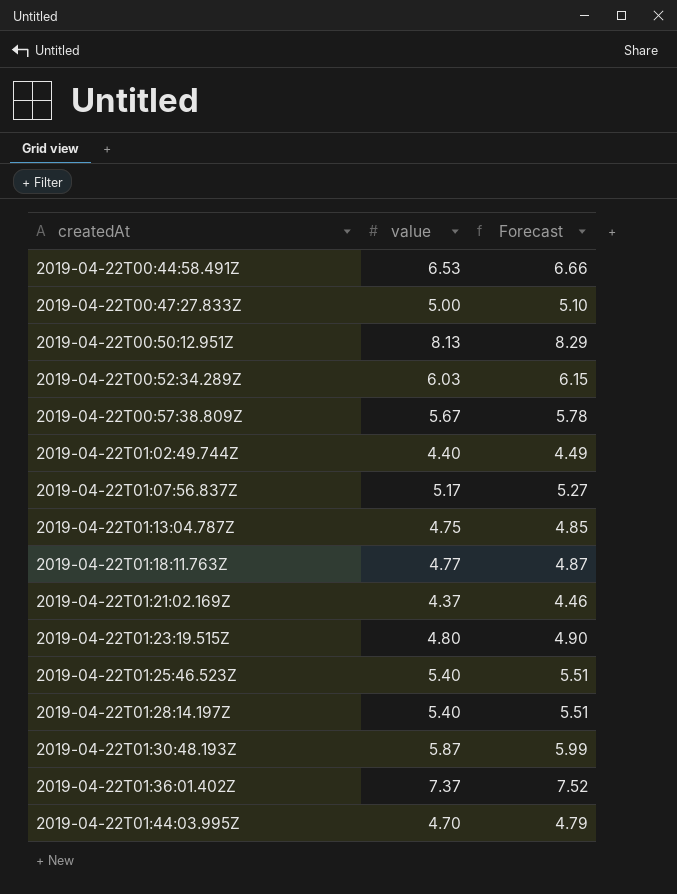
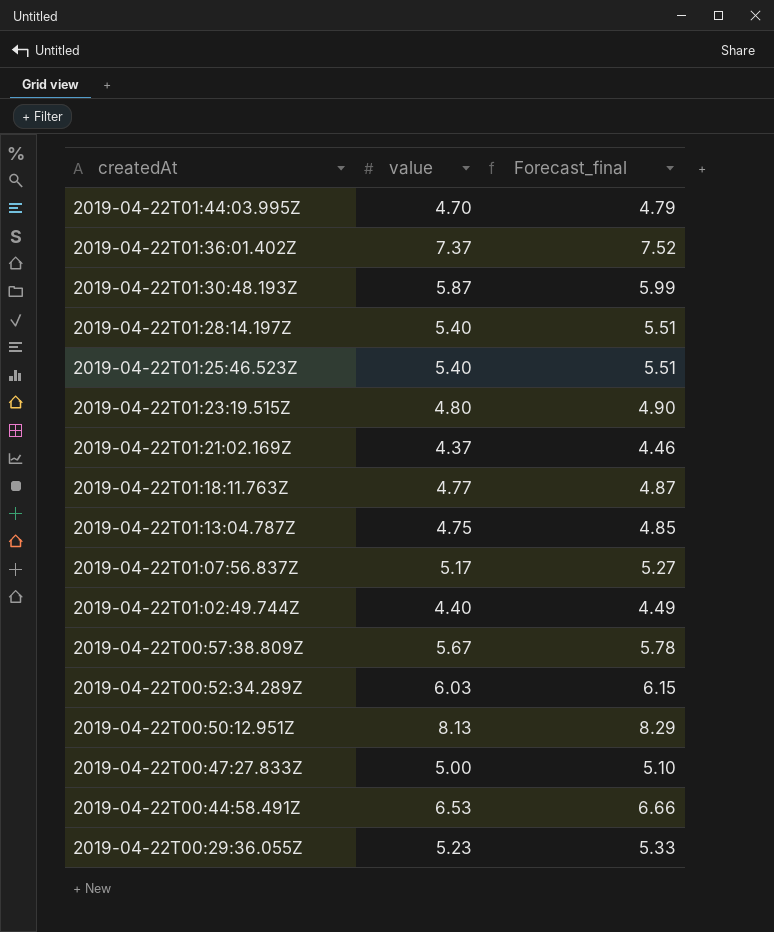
row order: createdAt ascending -> createdAt descending
column name: Forecast -> Forecast_final
row 2019-04-22T00:29:36.055Z: none -> 5.23 | 5.33

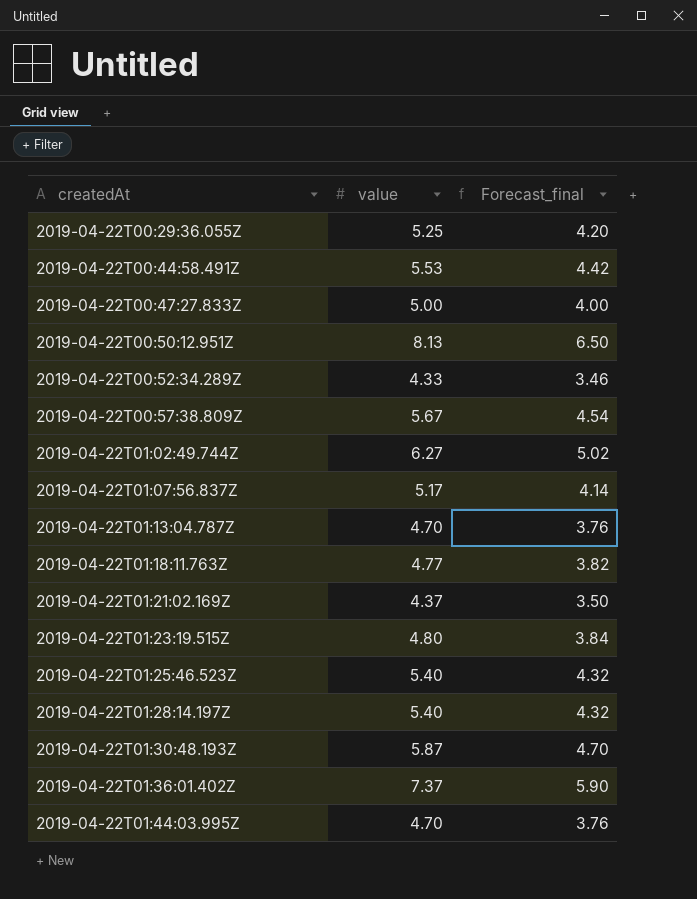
row order: createdAt descending -> createdAt ascending
column Forecast_final | formula: [value] * 1.02 -> [value] * 0.8
2019-04-22T00:29:36.055Z | value: 5.23 -> 5.25
2019-04-22T00:44:58.491Z | value: 6.53 -> 5.53
2019-04-22T00:52:34.289Z | value: 6.03 -> 4.33
2019-04-22T01:02:49.744Z | value: 4.40 -> 6.27
2019-04-22T01:13:04.787Z | value: 4.75 -> 4.70

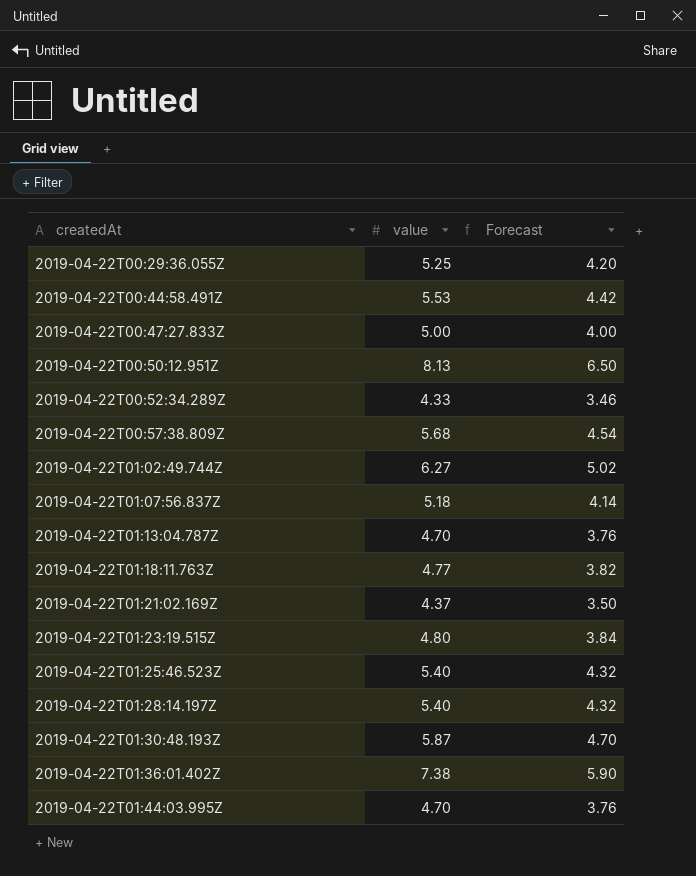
column name: Forecast_final -> Forecast
2019-04-22T00:57:38.809Z | value: 5.67 -> 5.68
2019-04-22T01:07:56.837Z | value: 5.17 -> 5.18
2019-04-22T01:36:01.402Z | value: 7.37 -> 7.38

